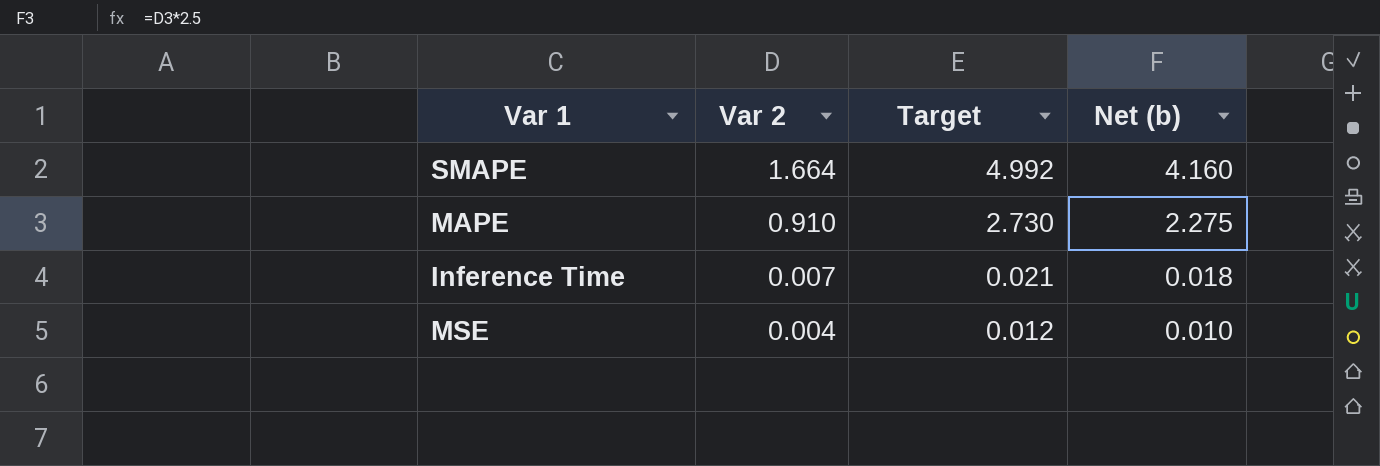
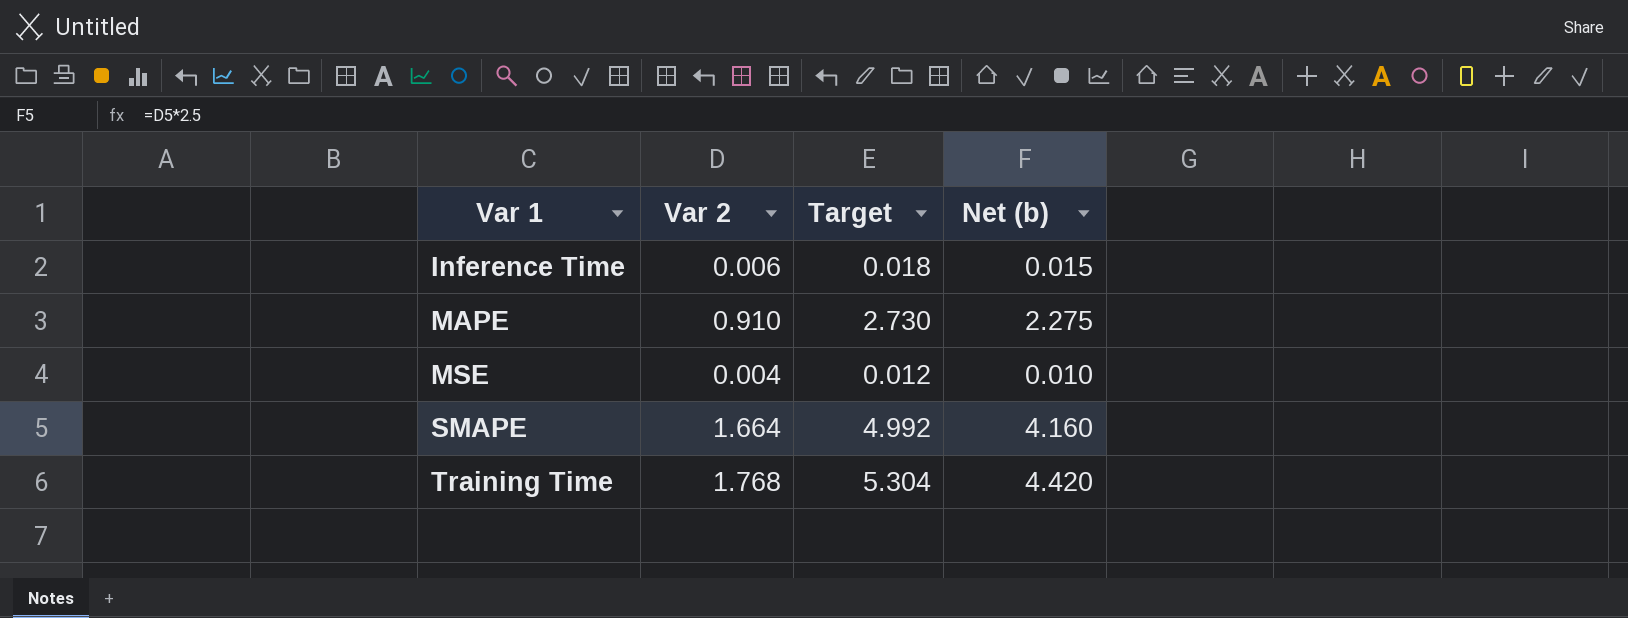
row order: Var 2 descending -> Var 1 ascending
Inference Time | Var 2: 0.007 -> 0.006
Inference Time | Target: 0.021 -> 0.018
Inference Time | Net (b): 0.018 -> 0.015
row Training Time: none -> 1.768 | 5.304 | 4.420

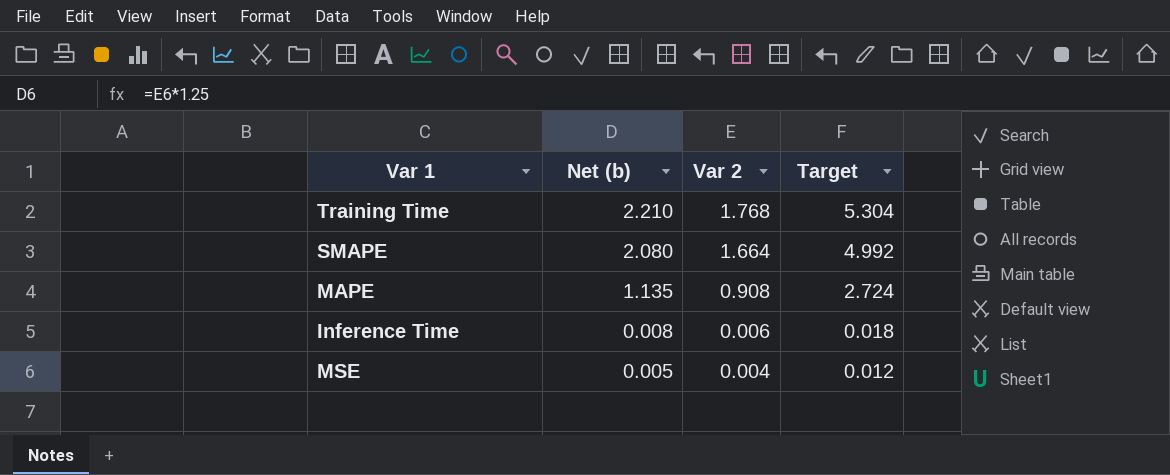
row order: Var 1 ascending -> Net (b) descending
column Net (b) | formula: [Var 2] * 2.5 -> [Var 2] * 1.25
column Net (b) | position: 4 -> 2
MAPE | Var 2: 0.910 -> 0.908
MAPE | Target: 2.730 -> 2.724

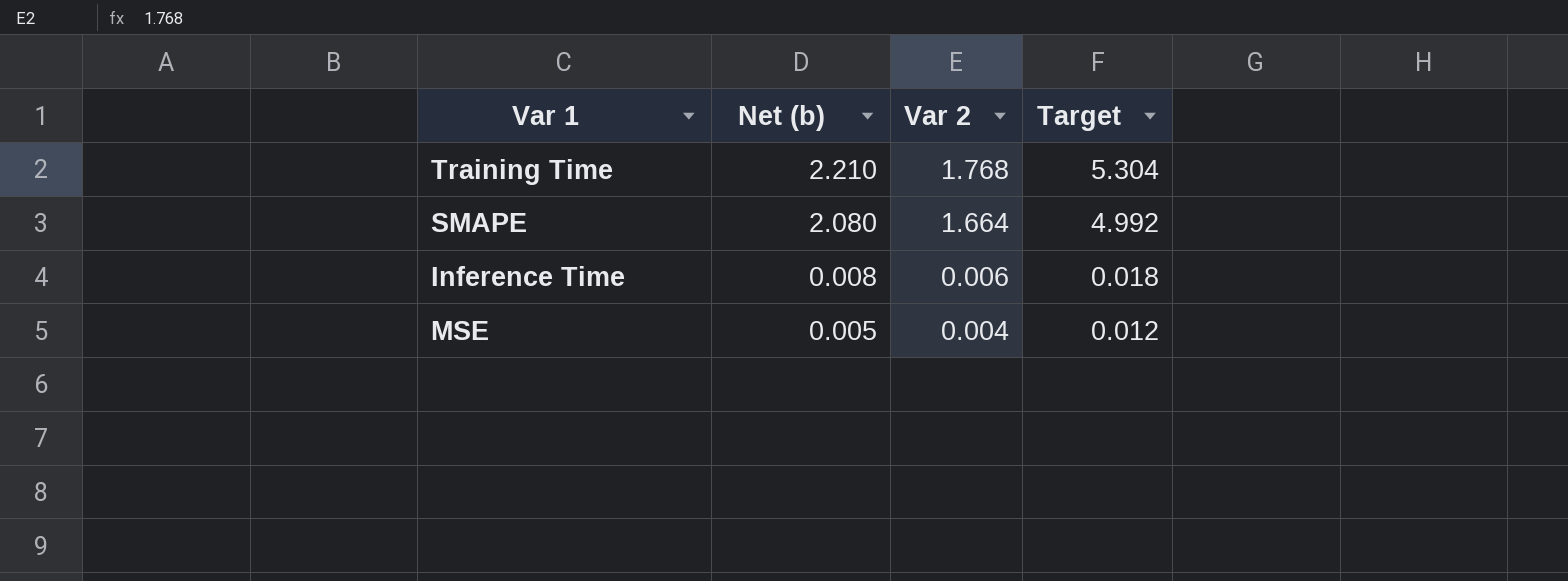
row MAPE: 1.135 | 0.908 | 2.724 -> none

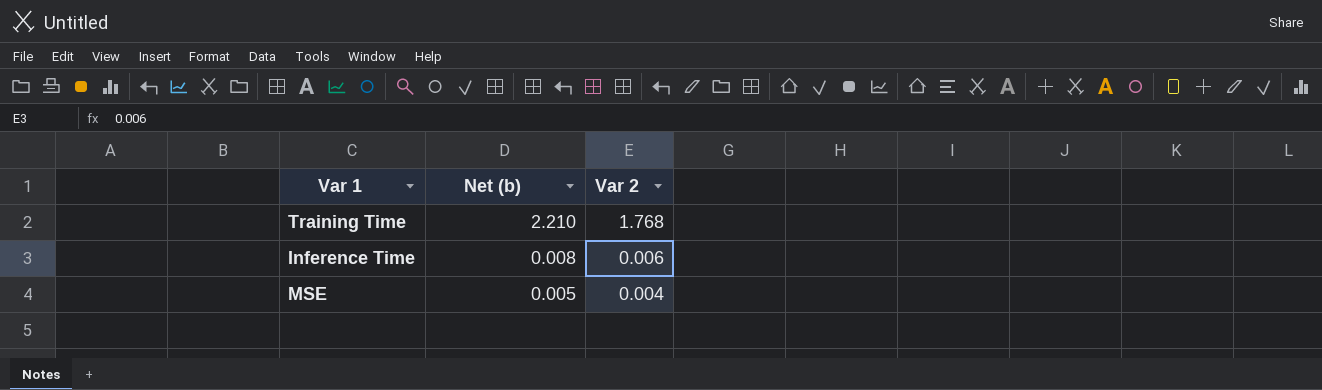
column Target | formula: [Var 2] * 3 -> none
row SMAPE: 2.080 | 1.664 | 4.992 -> none

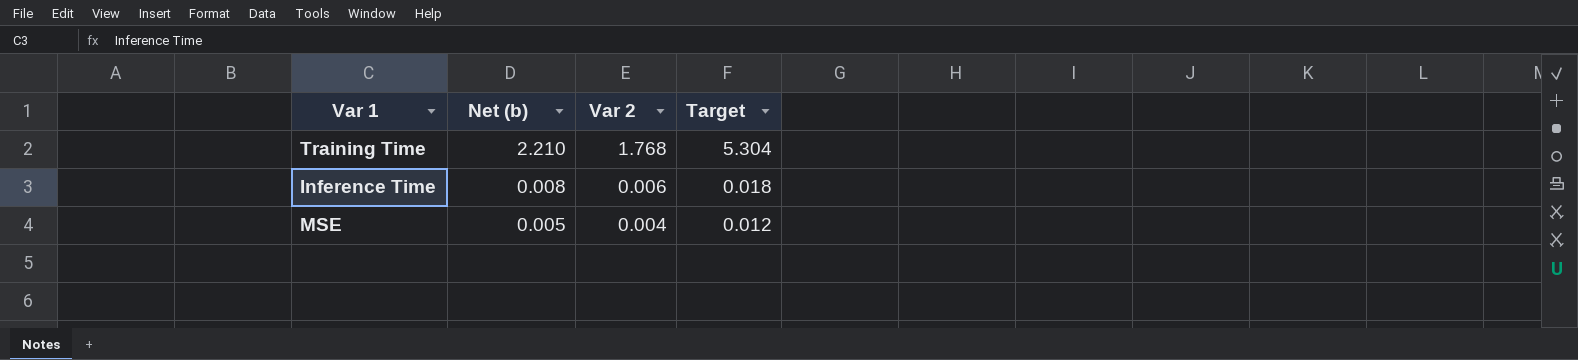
column Target | formula: none -> [Var 2] * 3

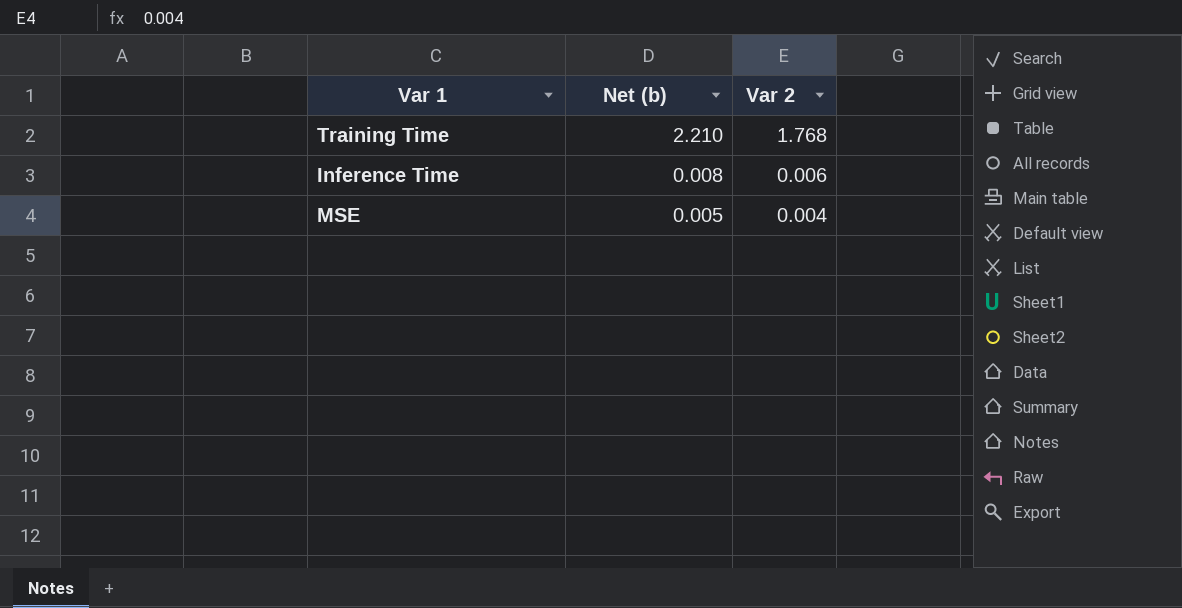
column Target | formula: [Var 2] * 3 -> none

